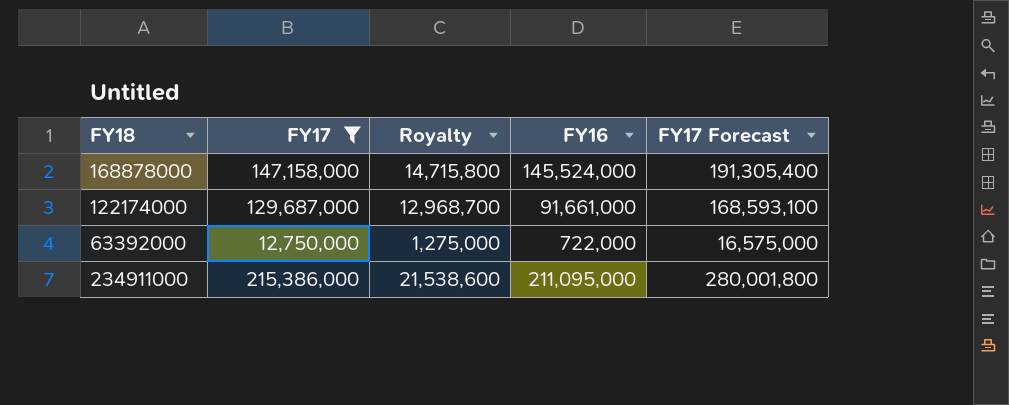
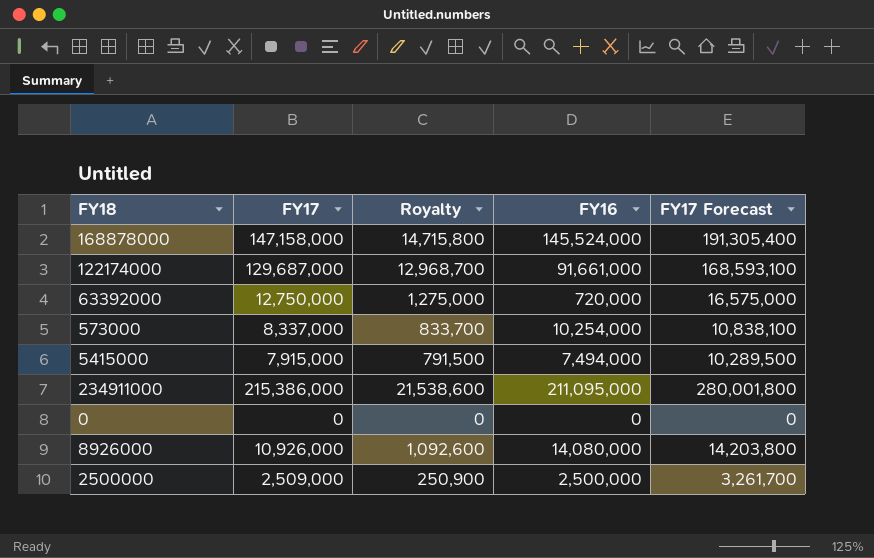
filter: FY17 >= 12,750,000 -> none
63392000 | FY16: 722,000 -> 720,000

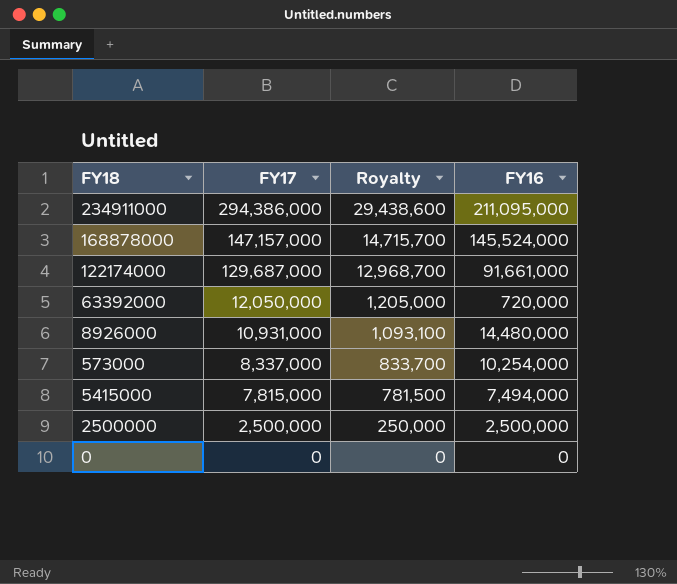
row order: none -> FY17 descending
column FY17 Forecast | formula: [FY17] * 1.3 -> none
234911000 | FY17: 215,386,000 -> 294,386,000
234911000 | Royalty: 21,538,600 -> 29,438,600
168878000 | FY17: 147,158,000 -> 147,157,000
168878000 | Royalty: 14,715,800 -> 14,715,700
63392000 | FY17: 12,750,000 -> 12,050,000
63392000 | Royalty: 1,275,000 -> 1,205,000
8926000 | FY17: 10,926,000 -> 10,931,000
8926000 | Royalty: 1,092,600 -> 1,093,100
8926000 | FY16: 14,080,000 -> 14,480,000
5415000 | FY17: 7,915,000 -> 7,815,000
5415000 | Royalty: 791,500 -> 781,500
2500000 | FY17: 2,509,000 -> 2,500,000
2500000 | Royalty: 250,900 -> 250,000

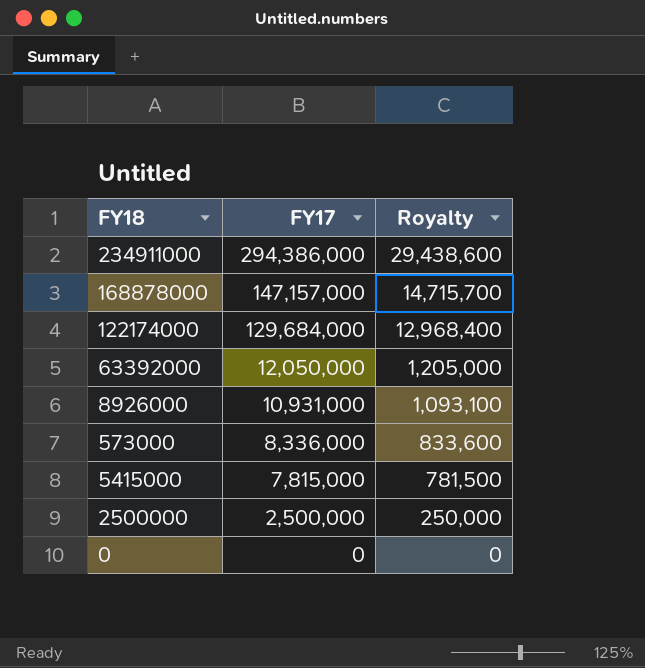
column FY16 | position: 4 -> none
122174000 | FY17: 129,687,000 -> 129,684,000
122174000 | Royalty: 12,968,700 -> 12,968,400
573000 | FY17: 8,337,000 -> 8,336,000
573000 | Royalty: 833,700 -> 833,600

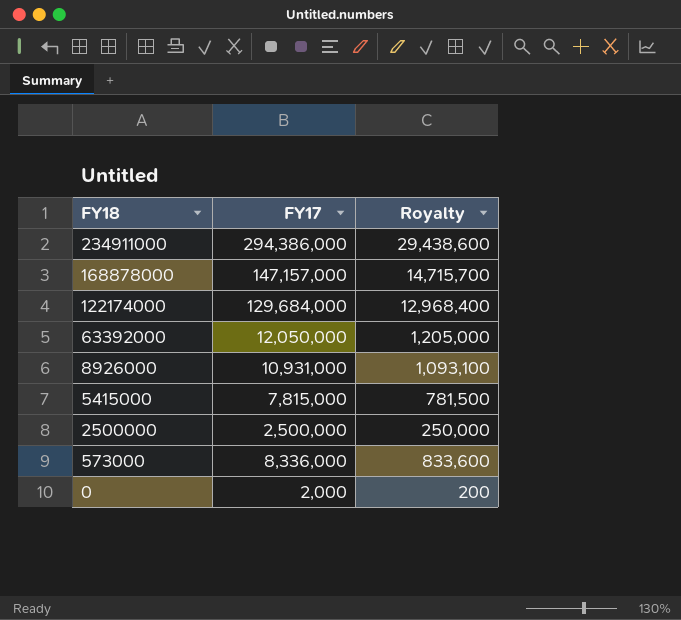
row order: FY17 descending -> FY18 descending
0 | FY17: 0 -> 2,000
0 | Royalty: 0 -> 200

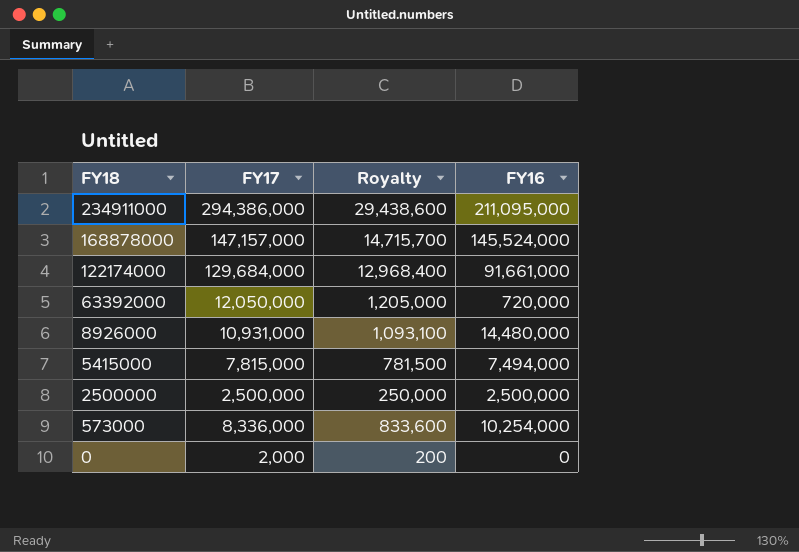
column FY16 | position: none -> 4

